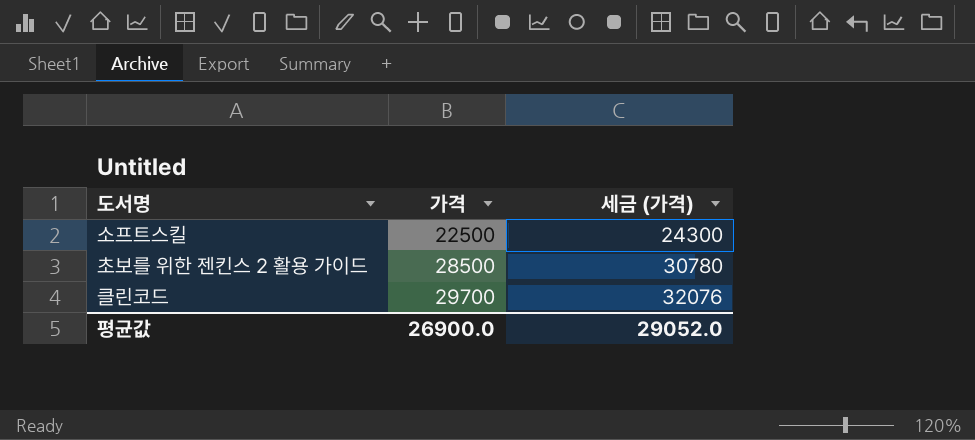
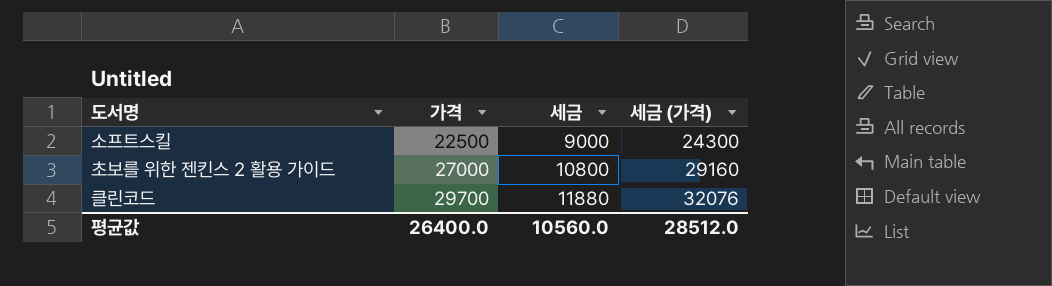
column 세금 | formula: none -> [가격] * 0.4
초보를 위한 젠킨스 2 활용 가이드 | 가격: 28500 -> 27000
초보를 위한 젠킨스 2 활용 가이드 | 세금 (가격): 30780 -> 29160
평균값 | 가격: 26900.0 -> 26400.0
평균값 | 세금 (가격): 29052.0 -> 28512.0

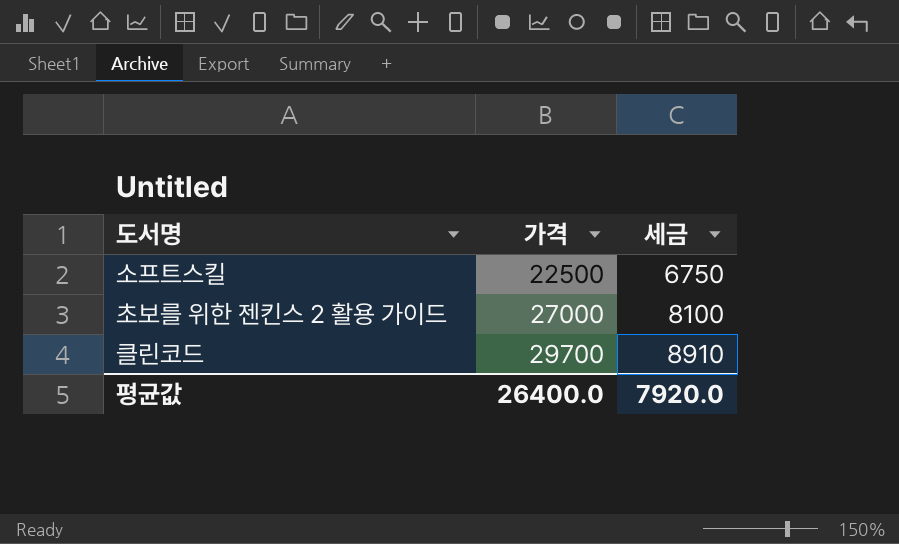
column 세금 (가격) | formula: [가격] * 1.08 -> none
column 세금 | formula: [가격] * 0.4 -> [가격] * 0.3
평균값 | 세금: 10560.0 -> 7920.0

